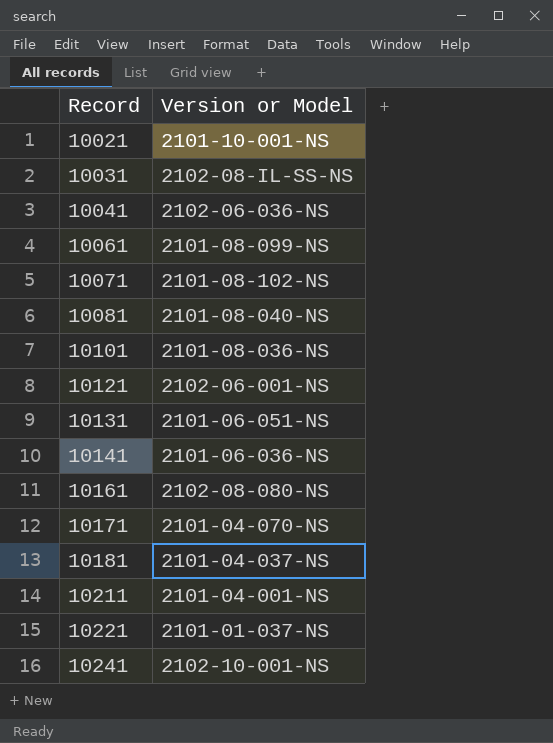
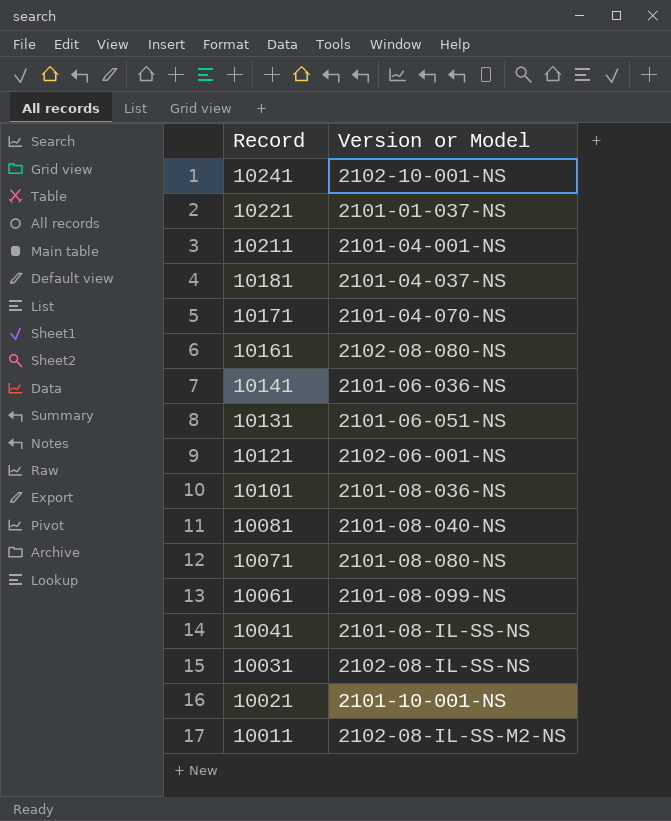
row order: Record ascending -> Record descending
10071 | Version or Model: 2101-08-102-NS -> 2101-08-080-NS
10041 | Version or Model: 2102-06-036-NS -> 2101-08-IL-SS-NS
row 10011: none -> 2102-08-IL-SS-M2-NS

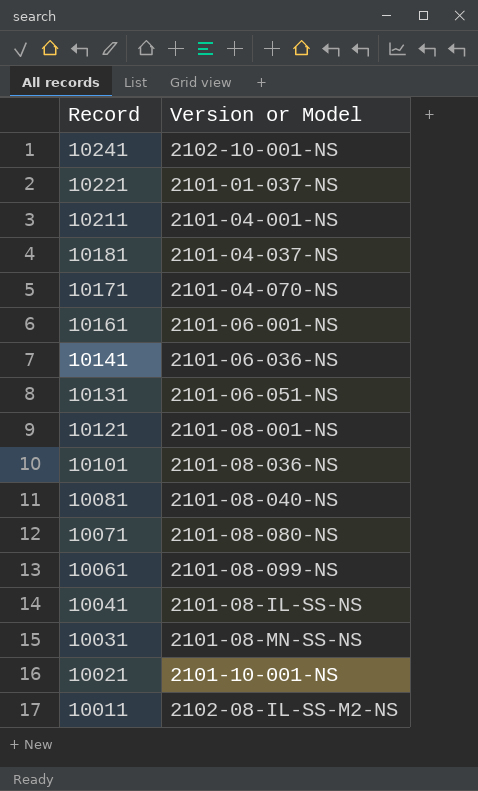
10161 | Version or Model: 2102-08-080-NS -> 2101-06-001-NS
10121 | Version or Model: 2102-06-001-NS -> 2101-08-001-NS
10031 | Version or Model: 2102-08-IL-SS-NS -> 2101-08-MN-SS-NS

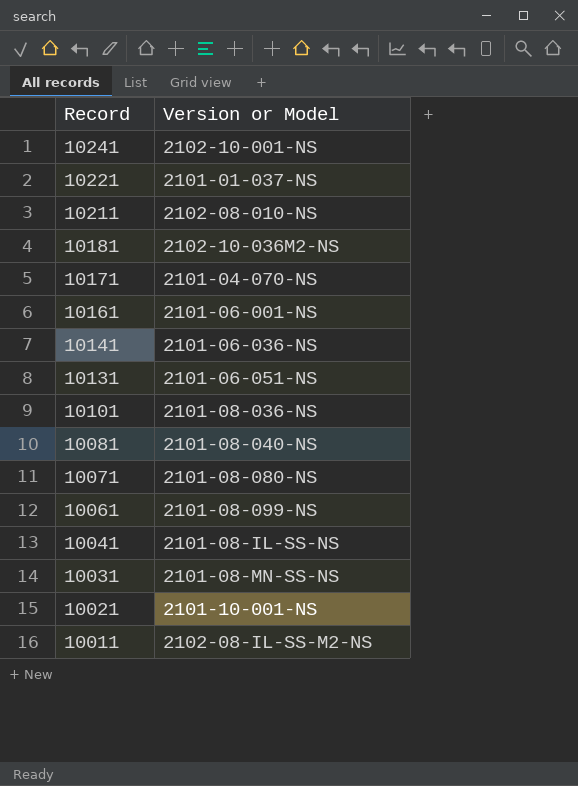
row 10121: 2101-08-001-NS -> none
10211 | Version or Model: 2101-04-001-NS -> 2102-08-010-NS
10181 | Version or Model: 2101-04-037-NS -> 2102-10-036M2-NS

